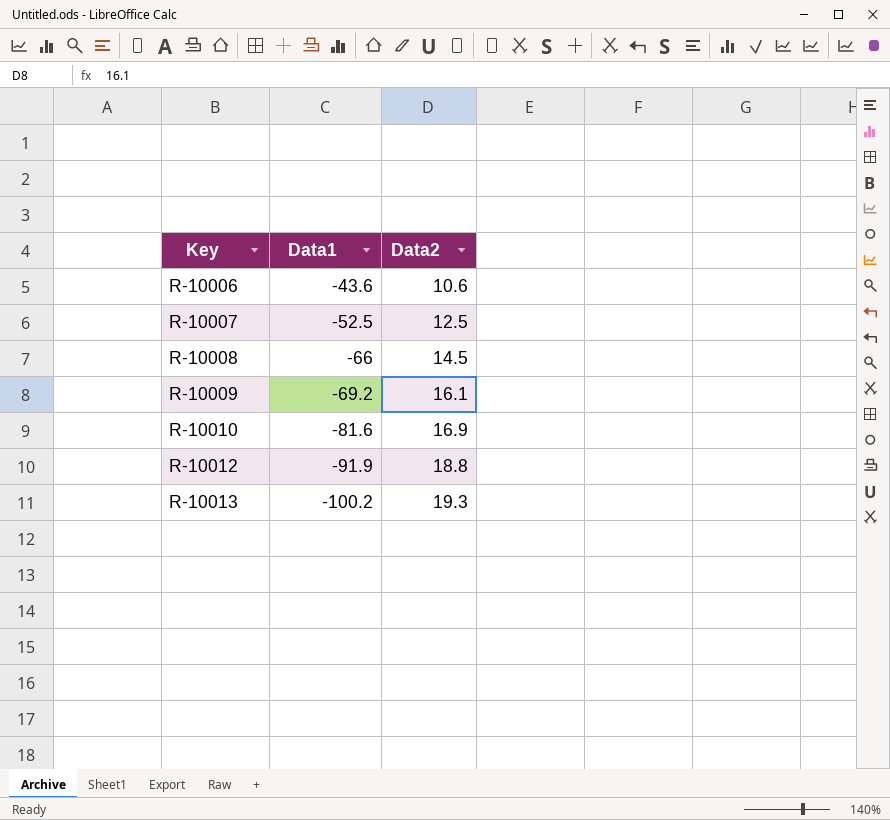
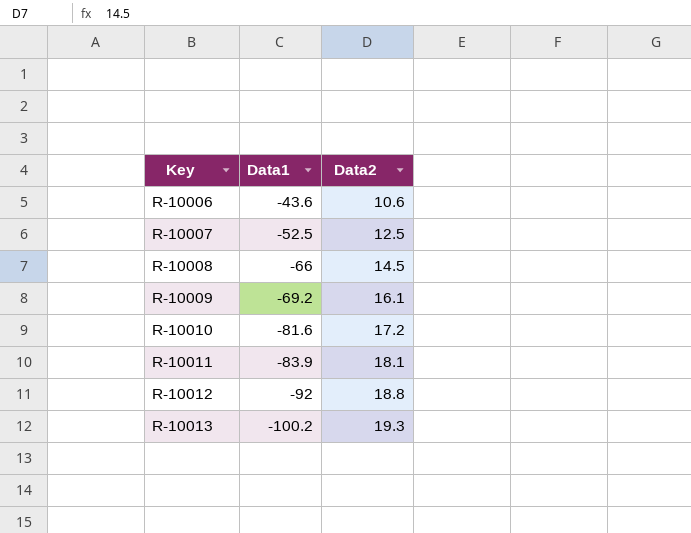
R-10010 | Data2: 16.9 -> 17.2
row R-10011: none -> -83.9 | 18.1
R-10012 | Data1: -91.9 -> -92

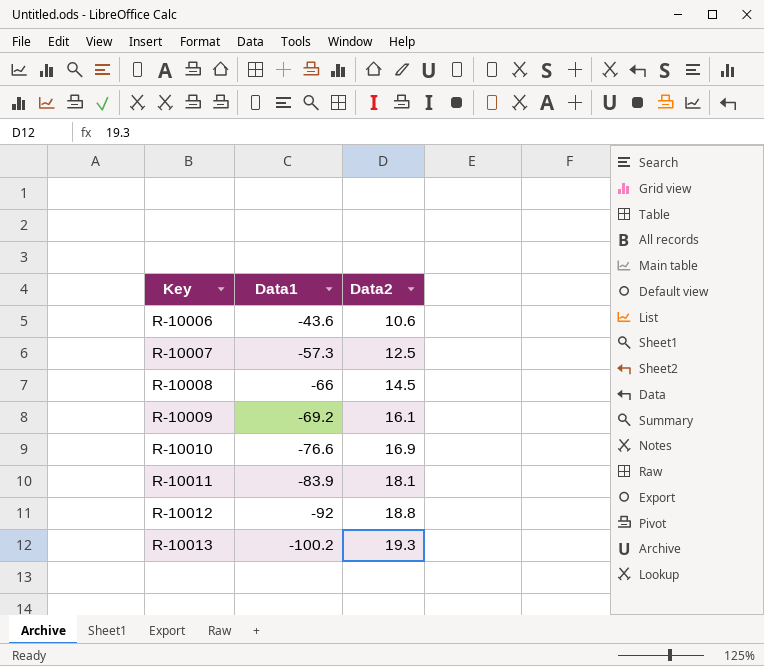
R-10007 | Data1: -52.5 -> -57.3
R-10010 | Data1: -81.6 -> -76.6
R-10010 | Data2: 17.2 -> 16.9

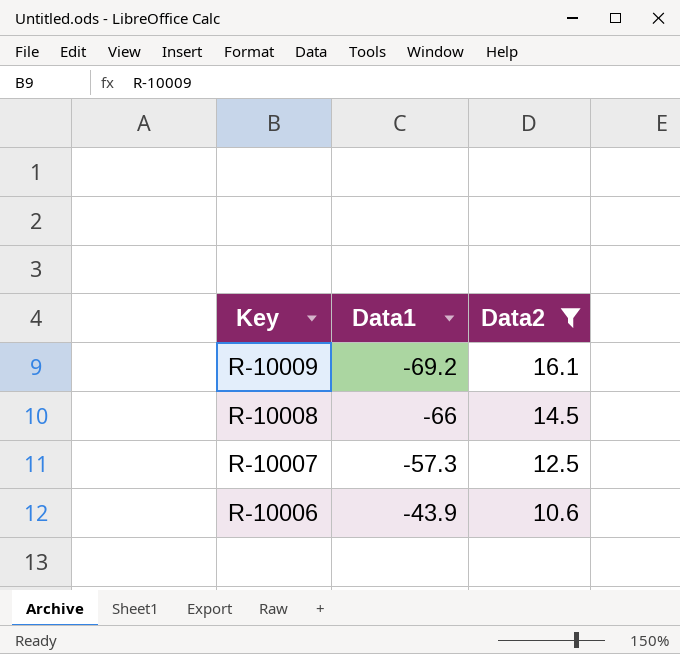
filter: none -> Data2 <= 16.1
row order: Key ascending -> Key descending
R-10006 | Data1: -43.6 -> -43.9

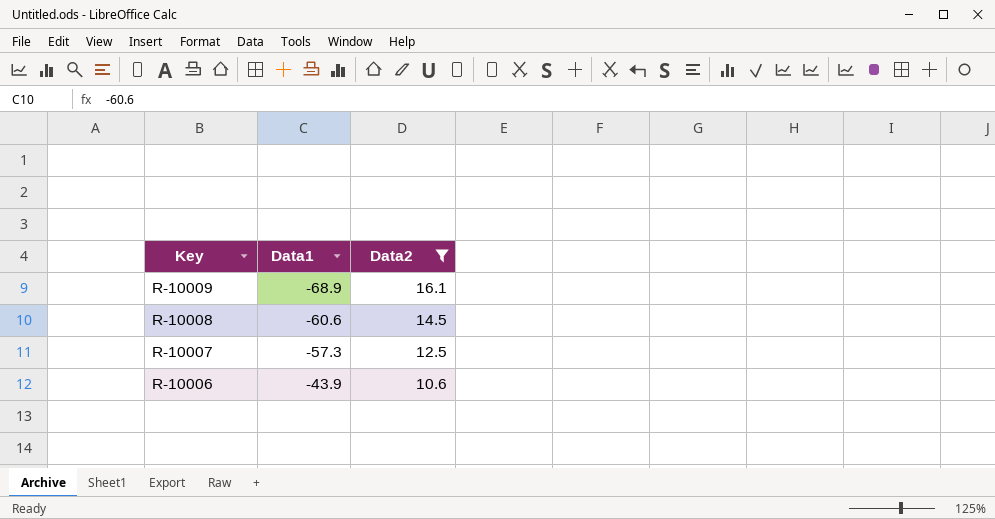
R-10009 | Data1: -69.2 -> -68.9
R-10008 | Data1: -66 -> -60.6

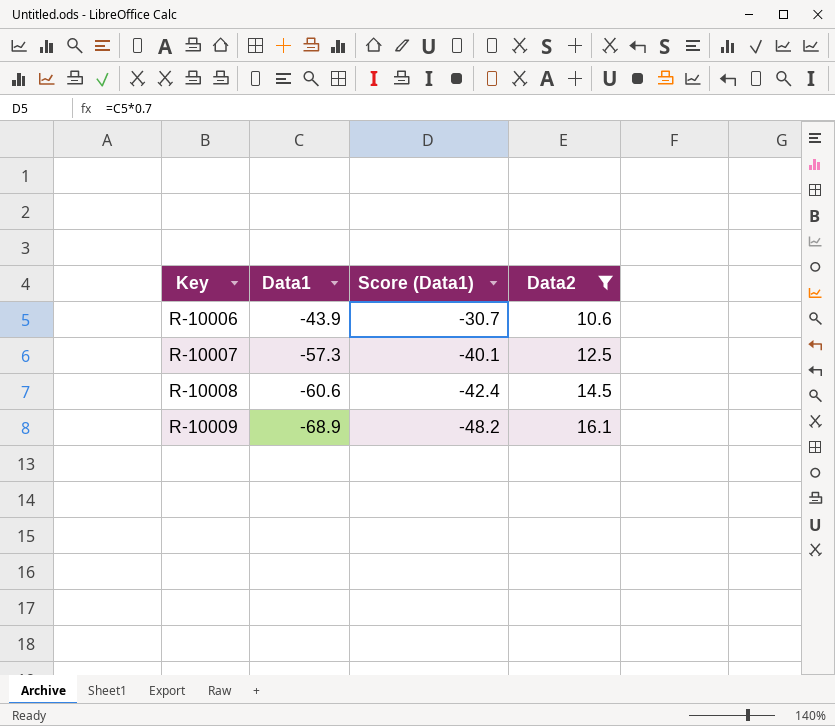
row order: Key descending -> Key ascending
column Score (Data1) | formula: none -> [Data1] * 0.7

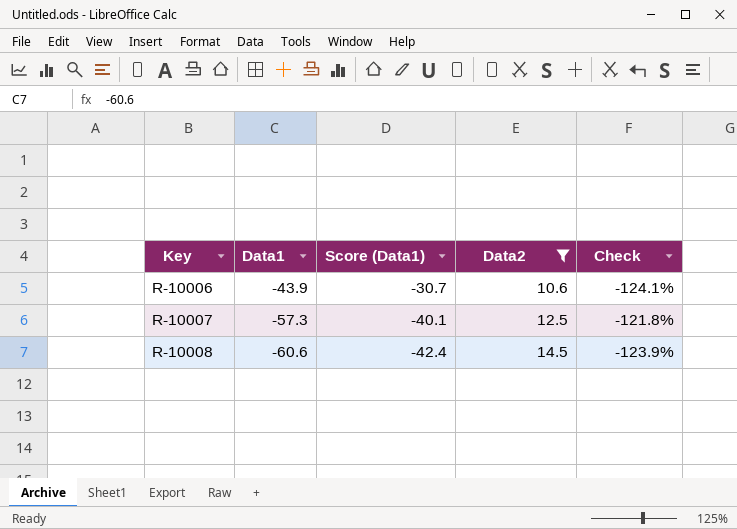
column Check | formula: none -> ([Data2] - [Data1]) / [Data1]
row R-10009: -68.9 | -48.2 | 16.1 -> none

